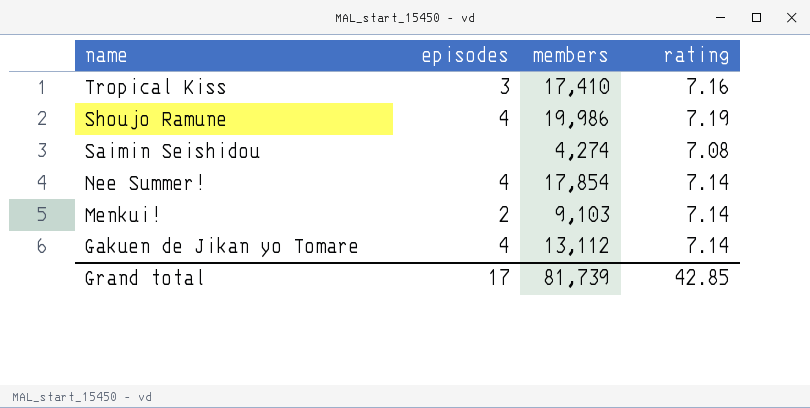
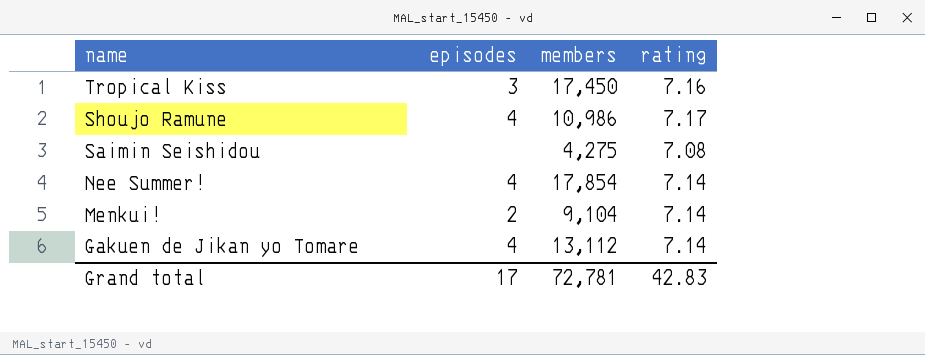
Tropical Kiss | members: 17,410 -> 17,450
Shoujo Ramune | members: 19,986 -> 10,986
Shoujo Ramune | rating: 7.19 -> 7.17
Saimin Seishidou | members: 4,274 -> 4,275
Menkui! | members: 9,103 -> 9,104
Grand total | members: 81,739 -> 72,781
Grand total | rating: 42.85 -> 42.83

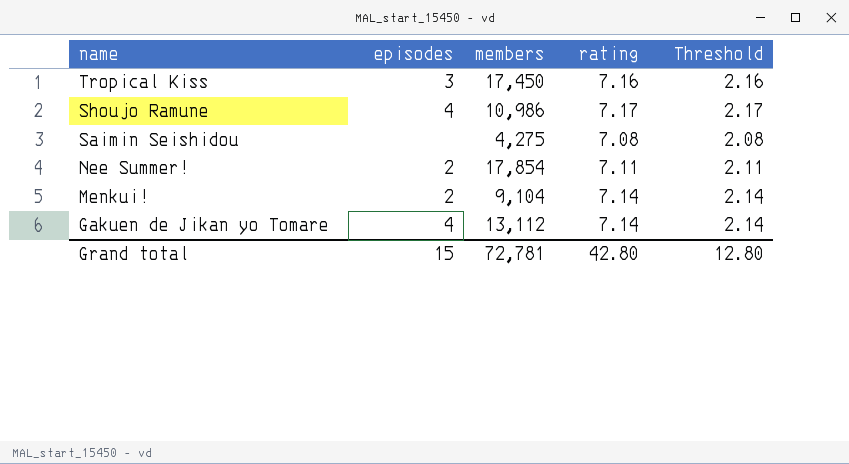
column Threshold | formula: none -> [rating] - 5
Nee Summer! | episodes: 4 -> 2
Nee Summer! | rating: 7.14 -> 7.11
Grand total | episodes: 17 -> 15
Grand total | rating: 42.83 -> 42.80

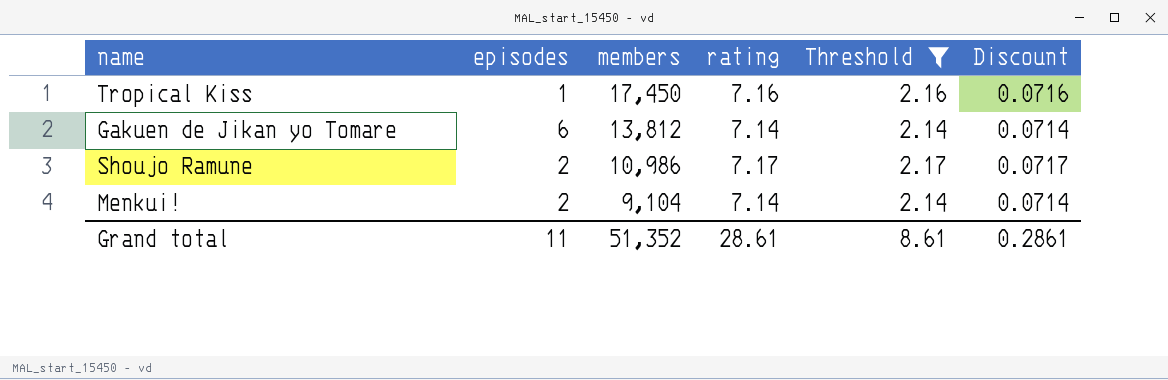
filter: none -> Threshold >= 2.14
row order: name descending -> members descending
column Discount | formula: none -> [rating] * 0.01
Tropical Kiss | episodes: 3 -> 1
Gakuen de Jikan yo Tomare | episodes: 4 -> 6
Gakuen de Jikan yo Tomare | members: 13,112 -> 13,812
Shoujo Ramune | episodes: 4 -> 2
Grand total | episodes: 15 -> 11
Grand total | members: 72,781 -> 51,352
Grand total | rating: 42.80 -> 28.61
Grand total | Threshold: 12.80 -> 8.61

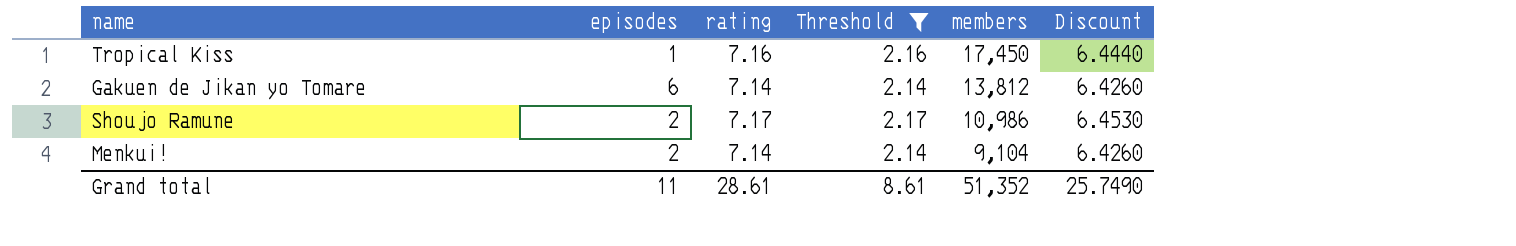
column members | position: 3 -> 5
column Discount | formula: [rating] * 0.01 -> [rating] * 0.9
Grand total | Discount: 0.2861 -> 25.7490

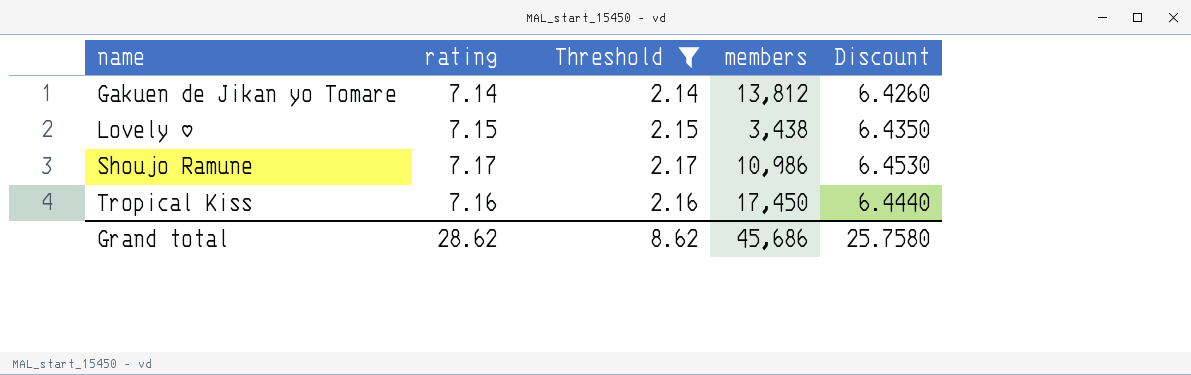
row order: members descending -> name ascending
column episodes | position: 2 -> none
row Menkui!: 2 | 7.14 | 2.14 | 9,104 | 6.4260 -> none
row Lovely ♡: none -> 7.15 | 2.15 | 3,438 | 6.4350
Grand total | rating: 28.61 -> 28.62
Grand total | Threshold: 8.61 -> 8.62
Grand total | members: 51,352 -> 45,686
Grand total | Discount: 25.7490 -> 25.7580

